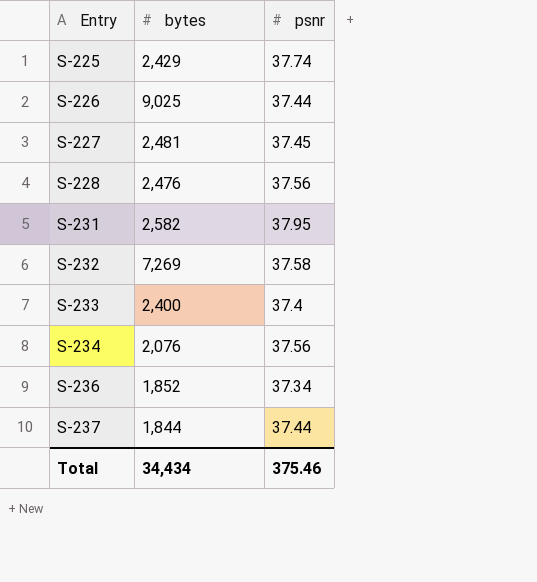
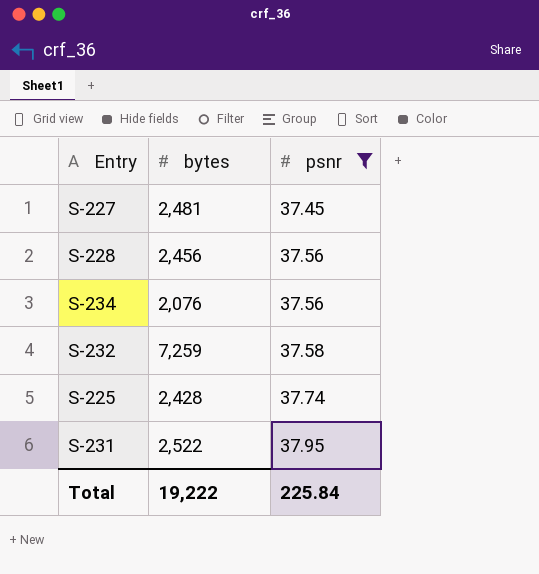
filter: none -> psnr >= 37.45
row order: Entry ascending -> psnr ascending
S-228 | bytes: 2,476 -> 2,456
S-232 | bytes: 7,269 -> 7,259
S-225 | bytes: 2,429 -> 2,428
S-231 | bytes: 2,582 -> 2,522
Total | bytes: 34,434 -> 19,222
Total | psnr: 375.46 -> 225.84

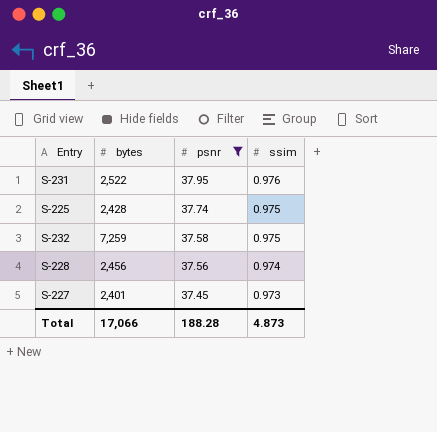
row order: psnr ascending -> psnr descending
column ssim | position: none -> 4
row S-234: 2,076 | 37.56 -> none
S-227 | bytes: 2,481 -> 2,401
Total | bytes: 19,222 -> 17,066
Total | psnr: 225.84 -> 188.28

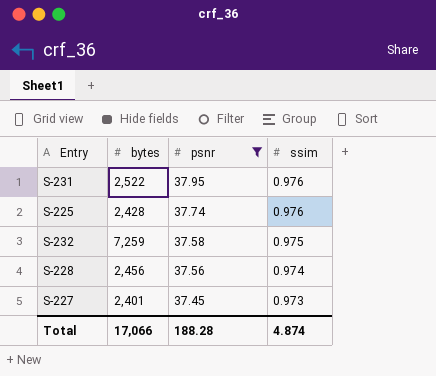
S-225 | ssim: 0.975 -> 0.976
Total | ssim: 4.873 -> 4.874

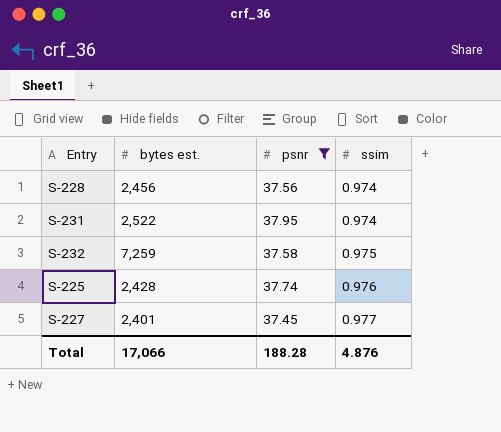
row order: psnr descending -> ssim ascending
column name: bytes -> bytes est.
S-231 | ssim: 0.976 -> 0.974
S-227 | ssim: 0.973 -> 0.977
Total | ssim: 4.874 -> 4.876

